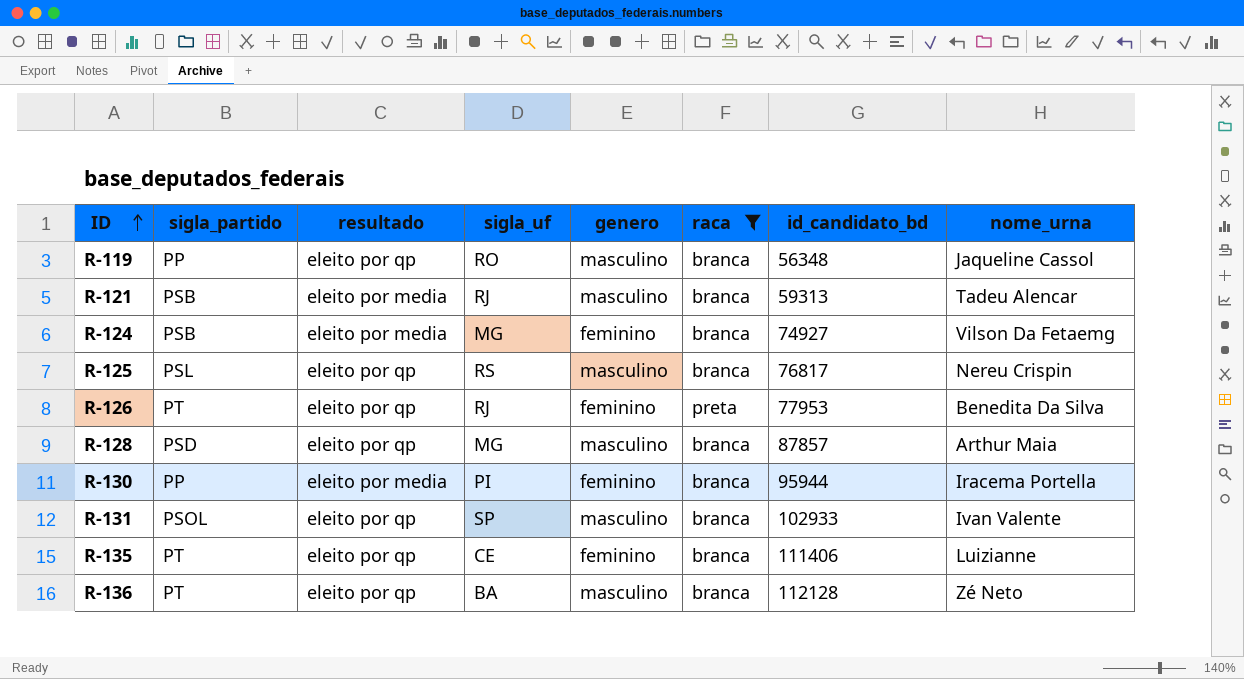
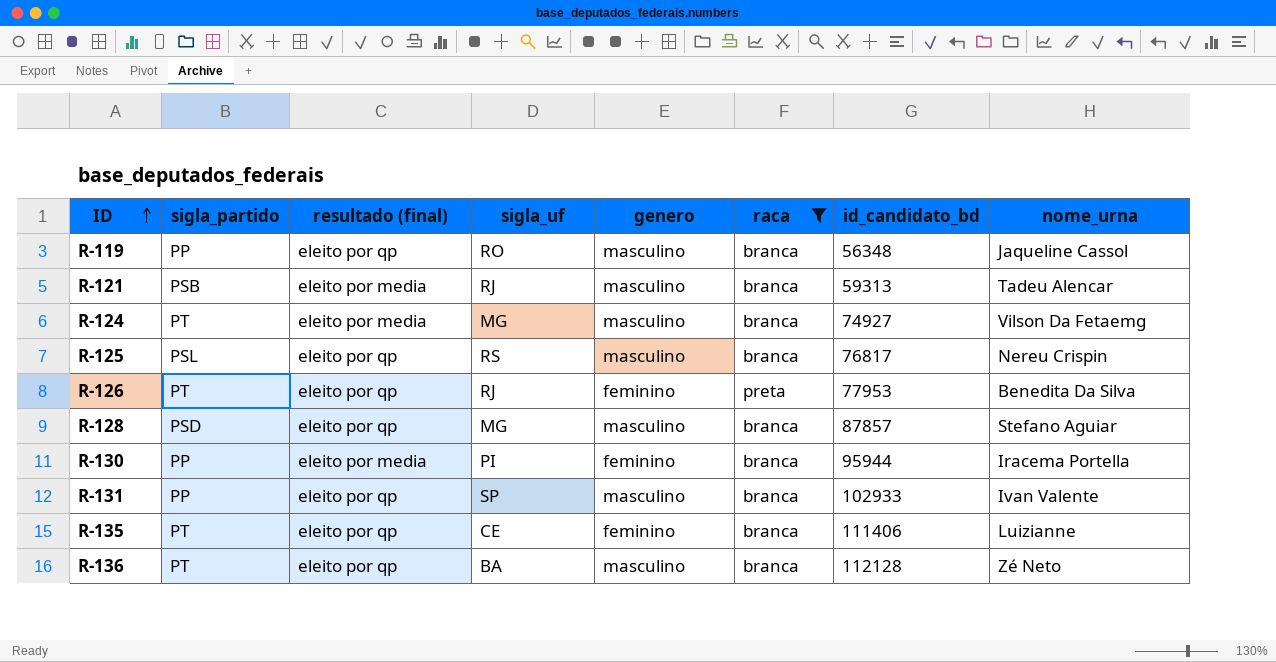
column name: resultado -> resultado (final)
R-124 | sigla_partido: PSB -> PT
R-124 | genero: feminino -> masculino
R-128 | nome_urna: Arthur Maia -> Stefano Aguiar
R-131 | sigla_partido: PSOL -> PP

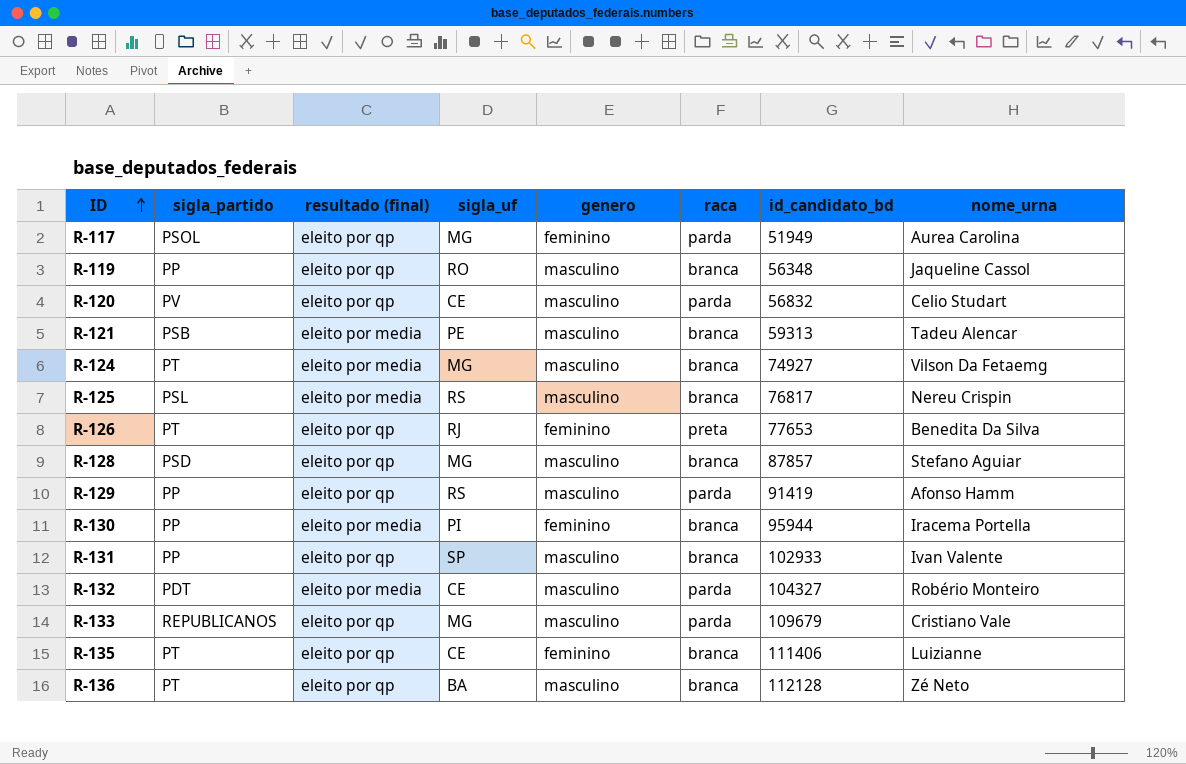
filter: raca != parda -> none
R-121 | sigla_uf: RJ -> PE
R-125 | resultado (final): eleito por qp -> eleito por media
R-126 | id_candidato_bd: 77953 -> 77653

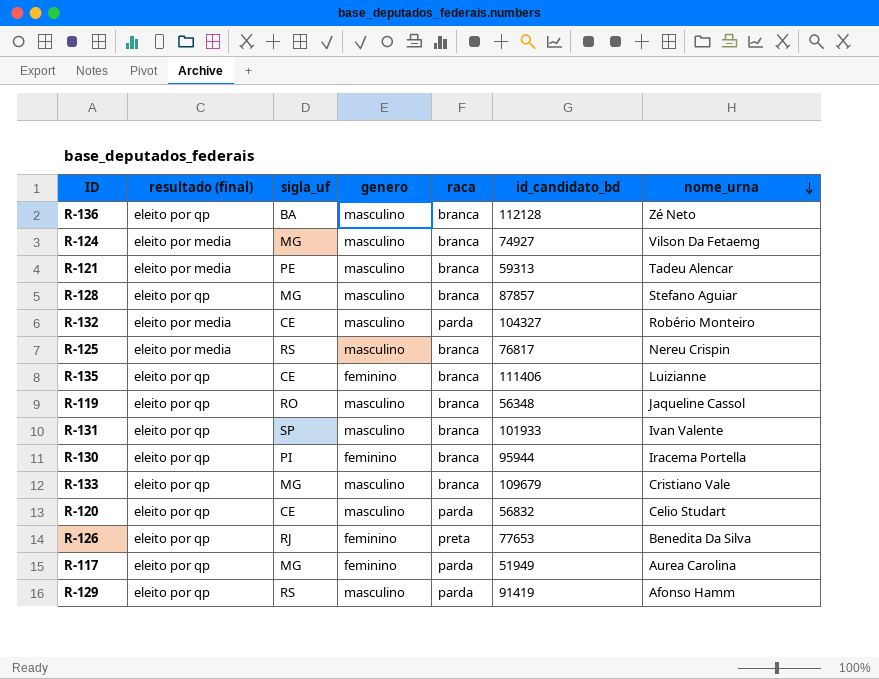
row order: ID ascending -> nome_urna descending
column sigla_partido | position: 2 -> none
R-131 | id_candidato_bd: 102933 -> 101933
R-130 | resultado (final): eleito por media -> eleito por qp
R-133 | raca: parda -> branca

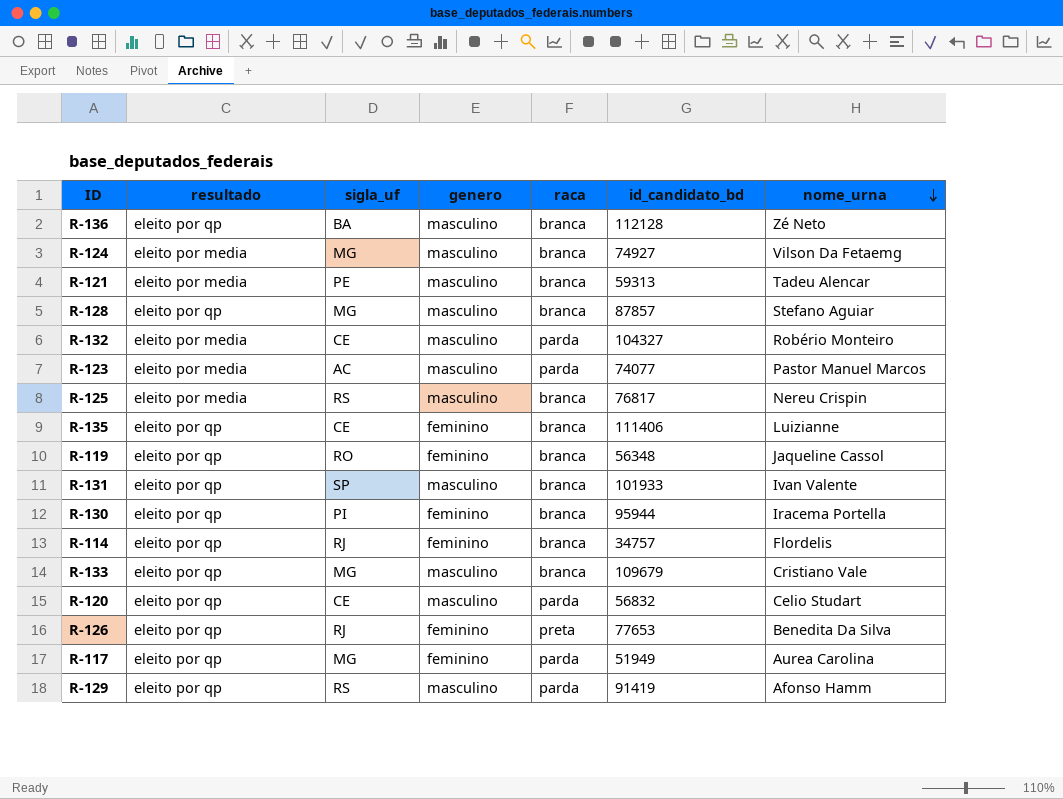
column name: resultado (final) -> resultado
row R-123: none -> eleito por media | AC | masculino | parda | 74077 | Pastor Manuel Marcos
R-119 | genero: masculino -> feminino
row R-114: none -> eleito por qp | RJ | feminino | branca | 34757 | Flordelis

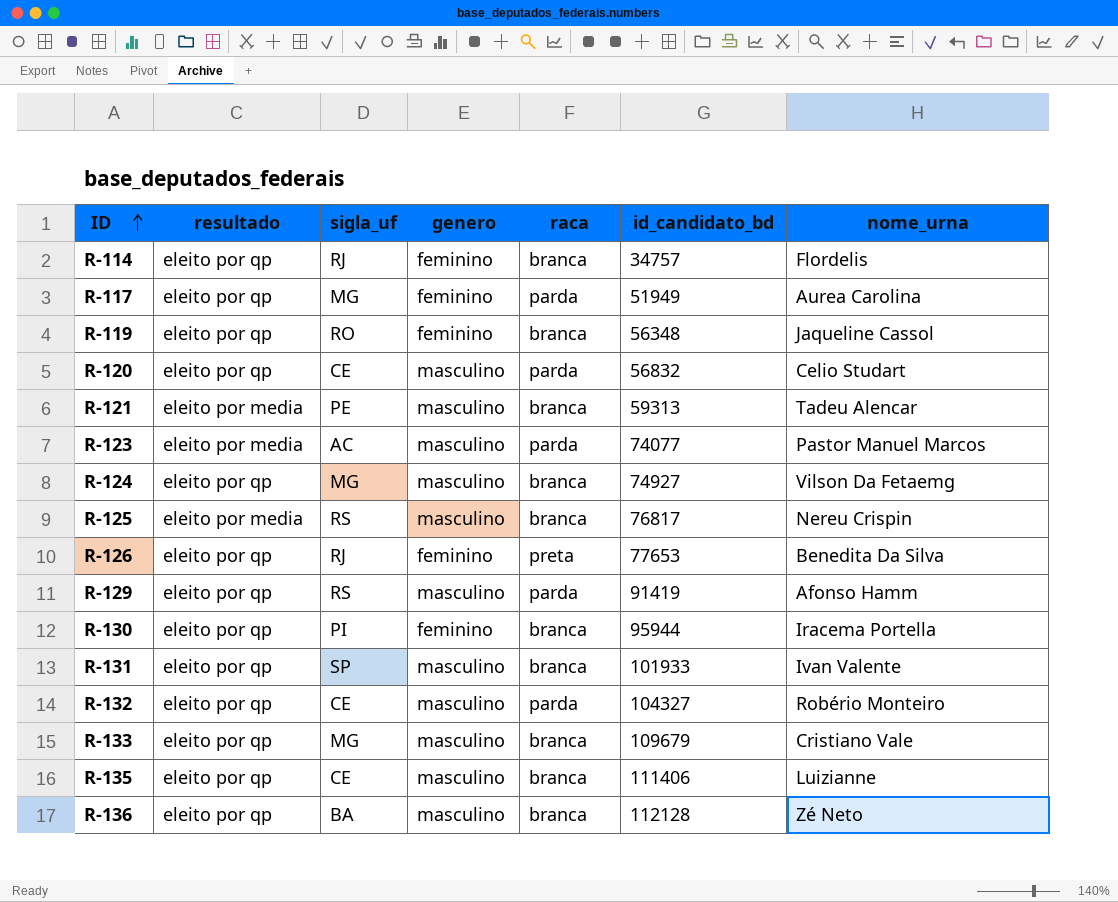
row order: nome_urna descending -> ID ascending
row R-128: eleito por qp | MG | masculino | branca | 87857 | Stefano Aguiar -> none
R-124 | resultado: eleito por media -> eleito por qp
R-132 | resultado: eleito por media -> eleito por qp
R-135 | genero: feminino -> masculino

